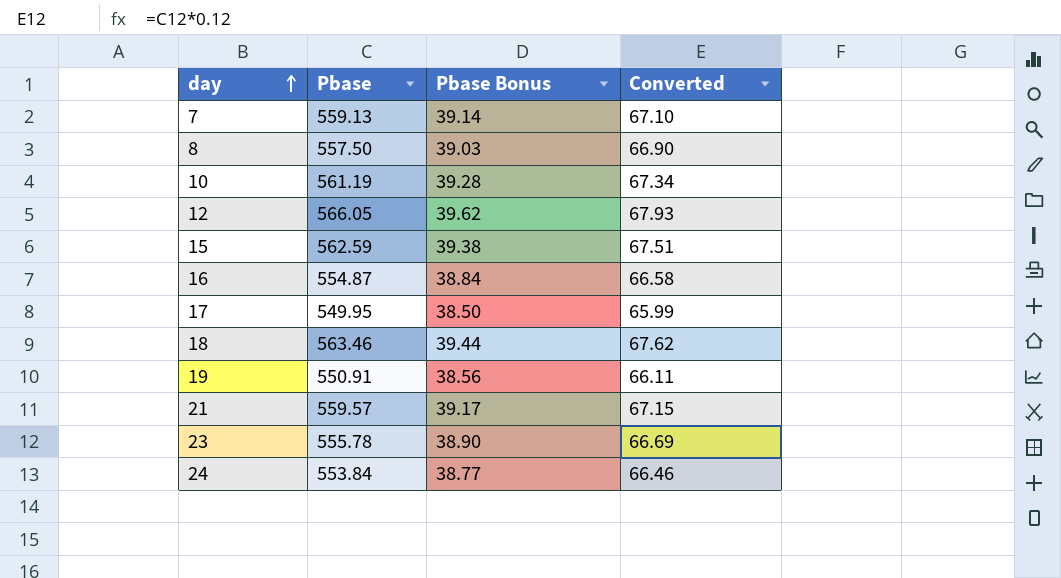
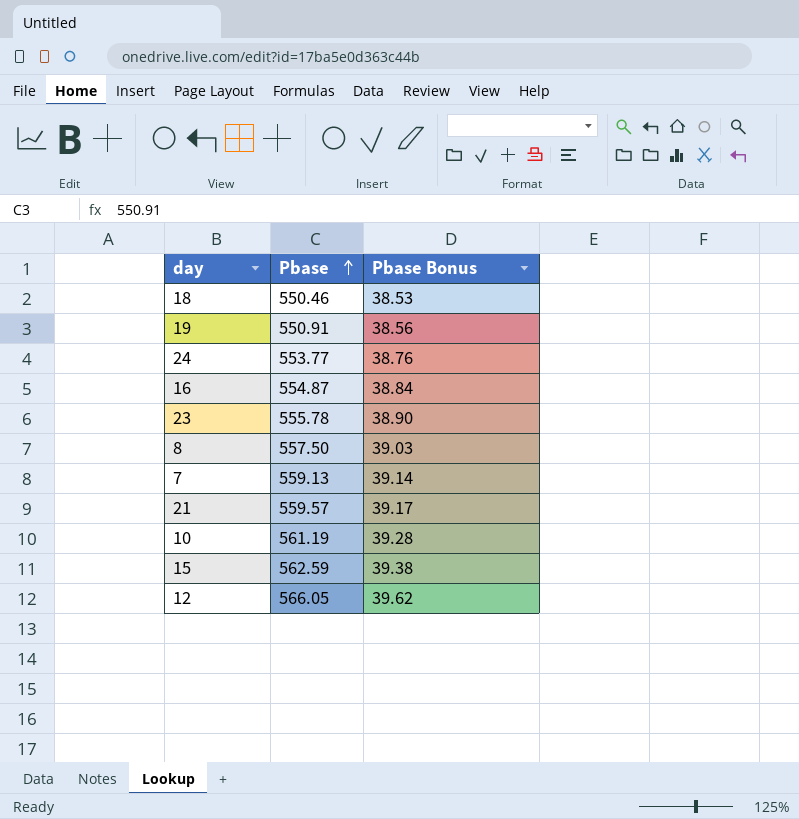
row order: day ascending -> Pbase ascending
column Converted | formula: [Pbase] * 0.12 -> none
row 17: 549.95 | 38.50 | 65.99 -> none
18 | Pbase: 563.46 -> 550.46
18 | Pbase Bonus: 39.44 -> 38.53
24 | Pbase: 553.84 -> 553.77
24 | Pbase Bonus: 38.77 -> 38.76

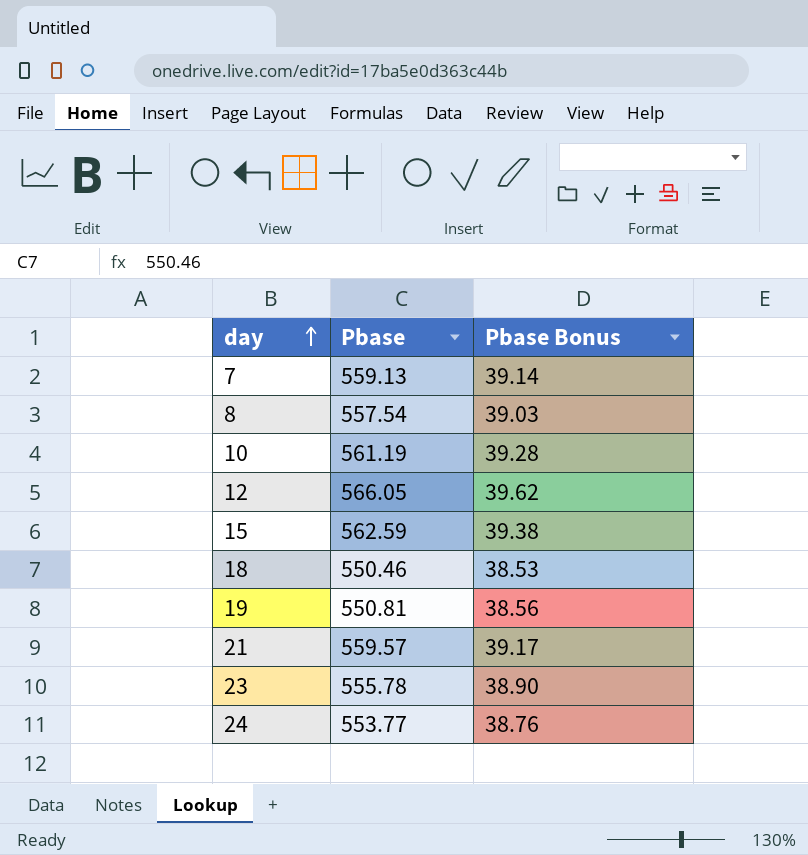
row order: Pbase ascending -> day ascending
row 16: 554.87 | 38.84 -> none
8 | Pbase: 557.50 -> 557.54
19 | Pbase: 550.91 -> 550.81

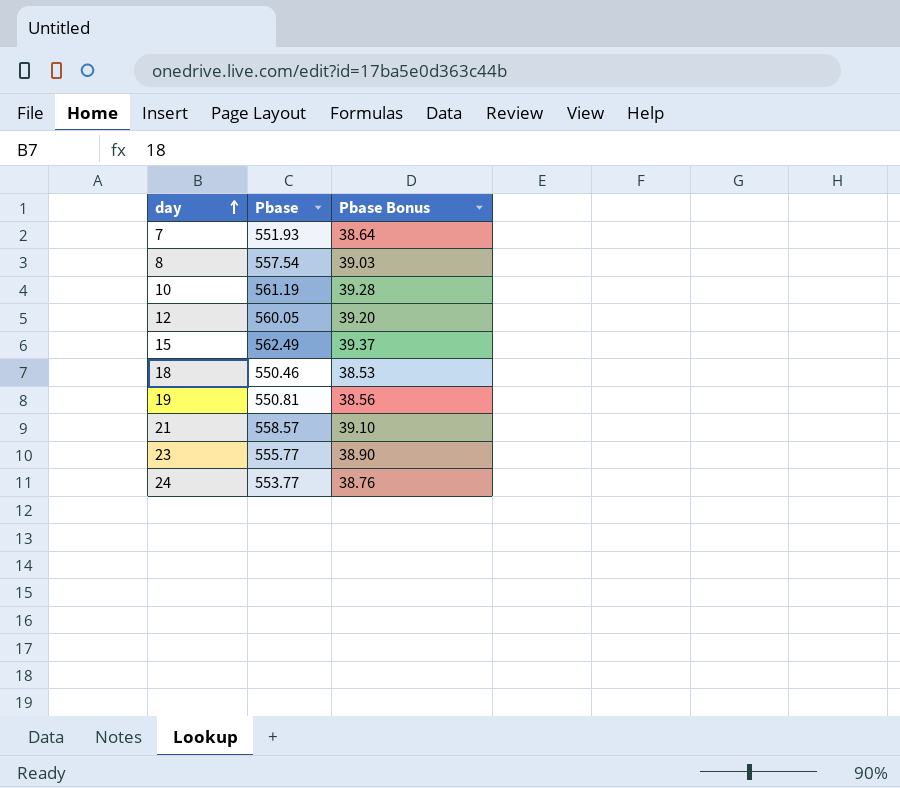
7 | Pbase: 559.13 -> 551.93
7 | Pbase Bonus: 39.14 -> 38.64
12 | Pbase: 566.05 -> 560.05
12 | Pbase Bonus: 39.62 -> 39.20
15 | Pbase: 562.59 -> 562.49
15 | Pbase Bonus: 39.38 -> 39.37
21 | Pbase: 559.57 -> 558.57
21 | Pbase Bonus: 39.17 -> 39.10
23 | Pbase: 555.78 -> 555.77

